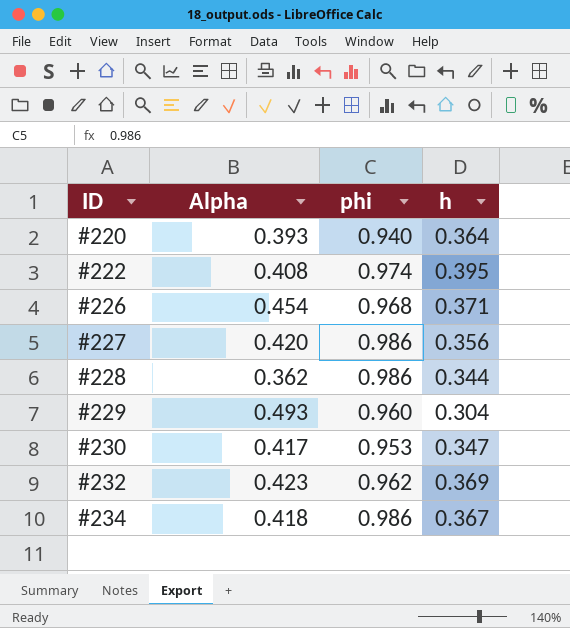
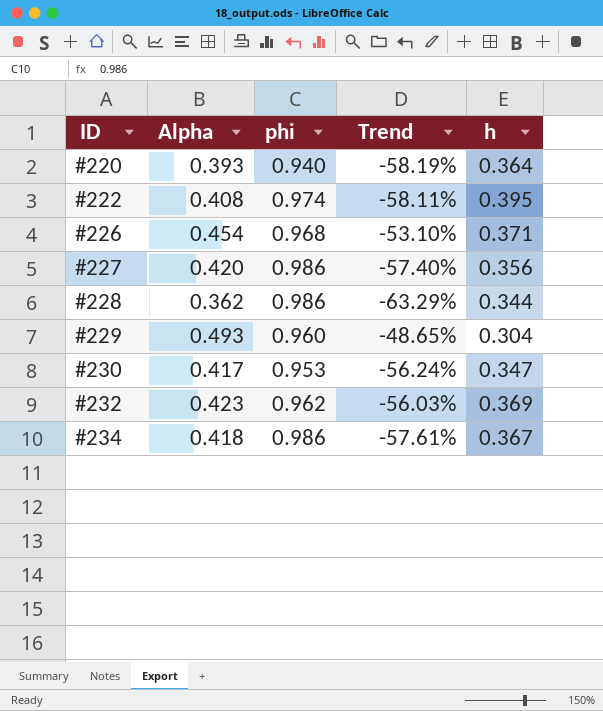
column Trend | formula: none -> ([Alpha] - [phi]) / [phi]

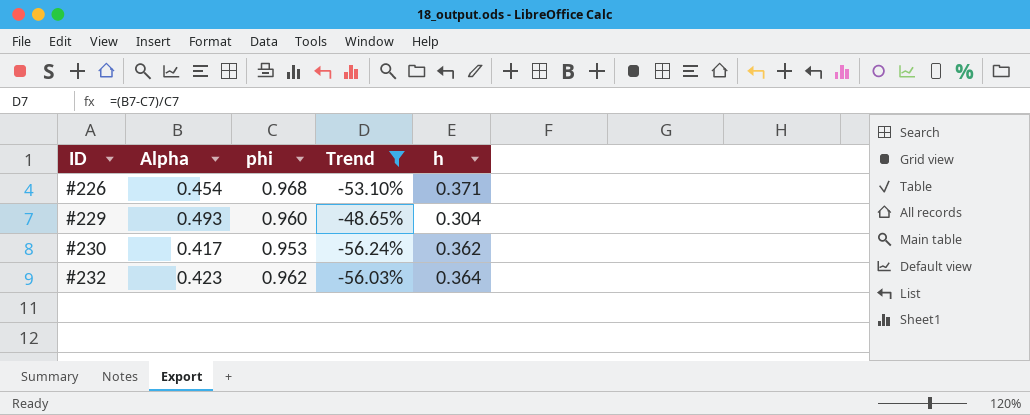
filter: none -> Trend >= -56.24%
#230 | h: 0.347 -> 0.362
#232 | h: 0.369 -> 0.364

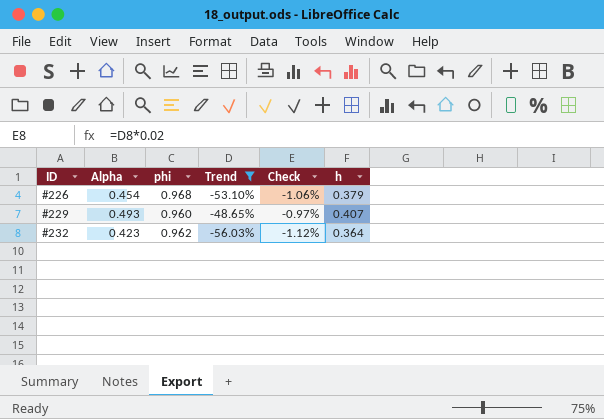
column Check | formula: none -> [Trend] * 0.02
row #230: 0.417 | 0.953 | -56.24% | 0.362 -> none
#226 | h: 0.371 -> 0.379
#229 | h: 0.304 -> 0.407

